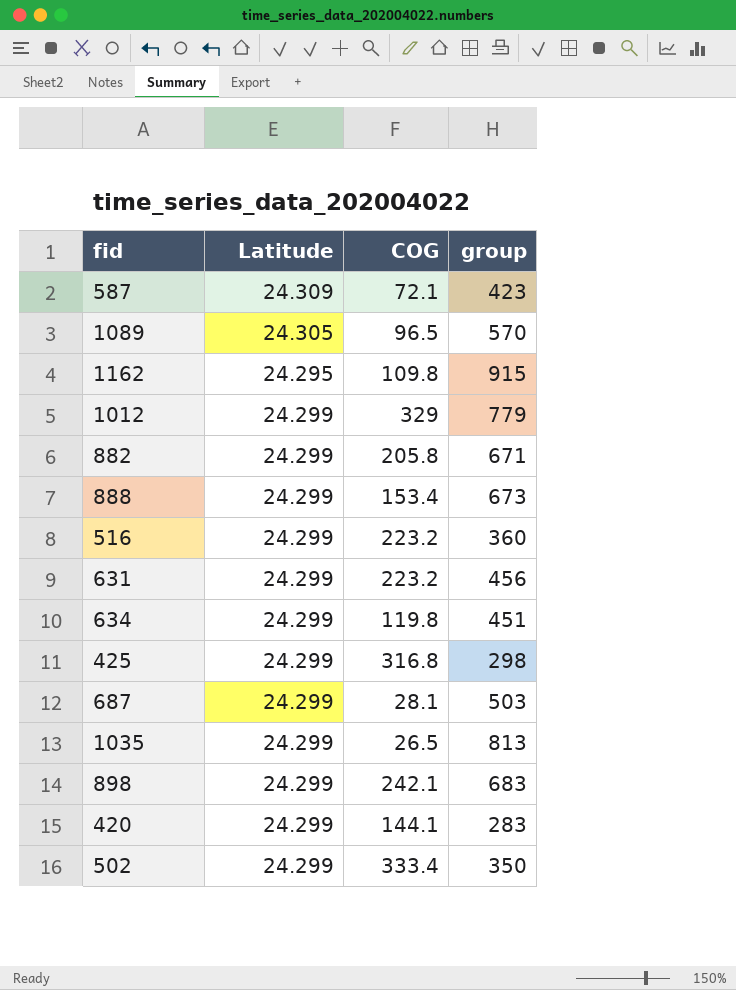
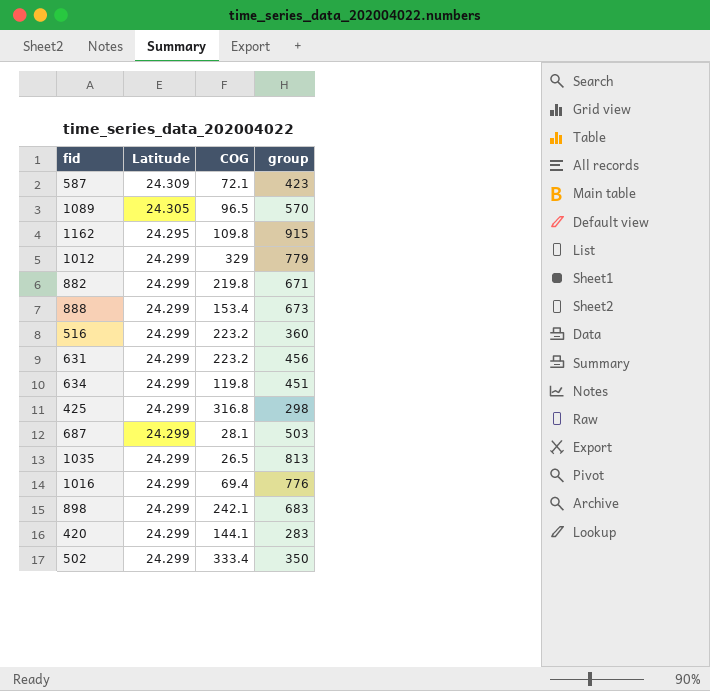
882 | COG: 205.8 -> 219.8
row 1016: none -> 24.299 | 69.4 | 776

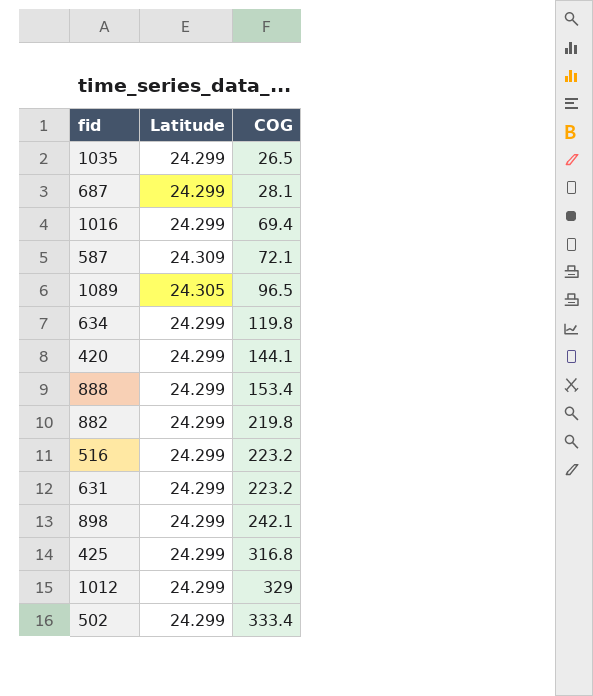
row order: none -> COG ascending
column group | position: 4 -> none
row 1162: 24.295 | 109.8 | 915 -> none

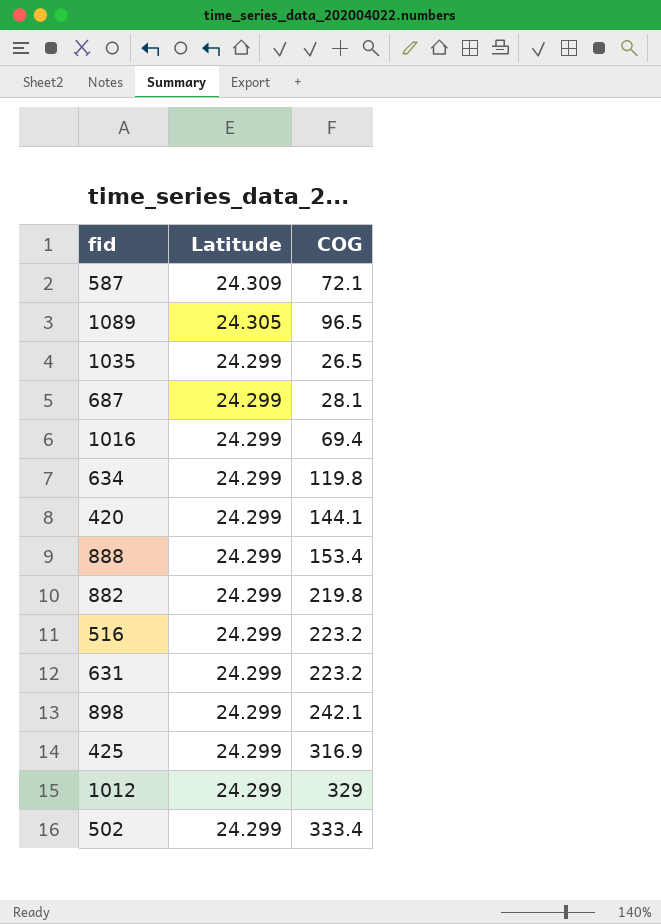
row order: COG ascending -> Latitude descending
425 | COG: 316.8 -> 316.9

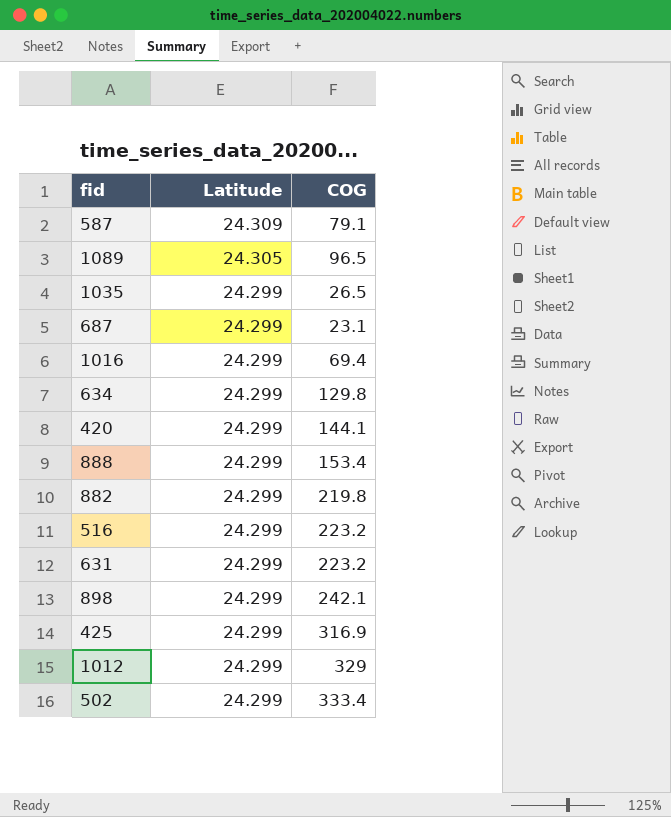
587 | COG: 72.1 -> 79.1
687 | COG: 28.1 -> 23.1
634 | COG: 119.8 -> 129.8

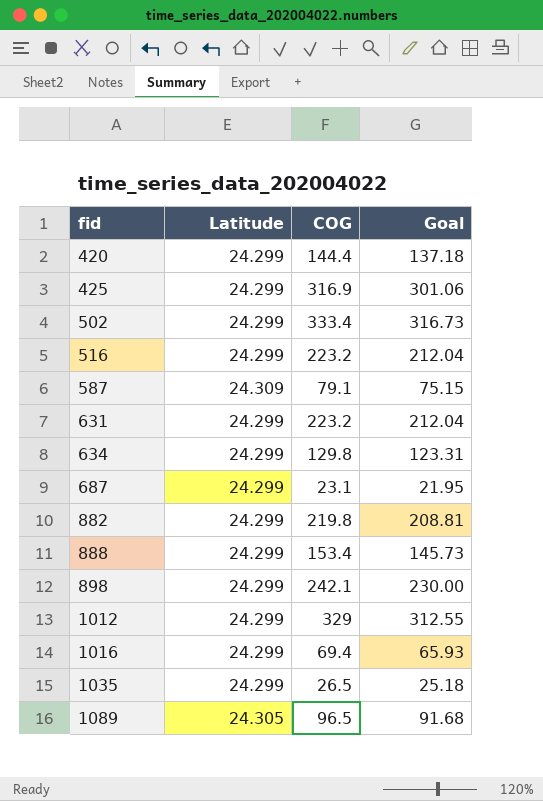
row order: Latitude descending -> fid ascending
column Goal | formula: none -> [COG] * 0.95
420 | COG: 144.1 -> 144.4

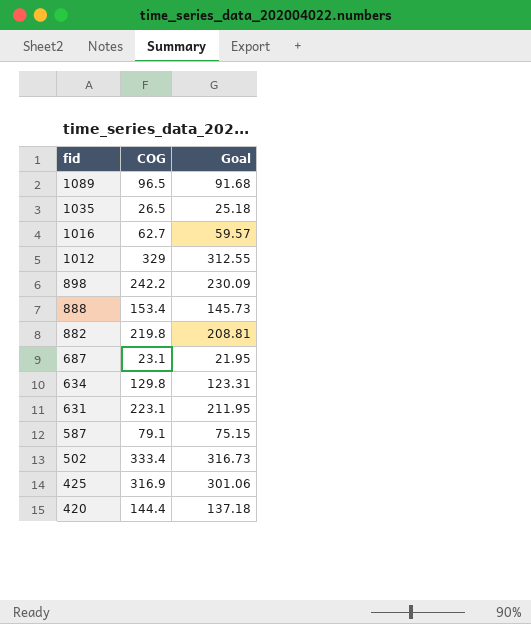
row order: fid ascending -> fid descending
column Latitude | position: 2 -> none
row 516: 24.299 | 223.2 | 212.04 -> none
1016 | COG: 69.4 -> 62.7
1016 | Goal: 65.93 -> 59.57
898 | COG: 242.1 -> 242.2
898 | Goal: 230.00 -> 230.09
631 | COG: 223.2 -> 223.1
631 | Goal: 212.04 -> 211.95

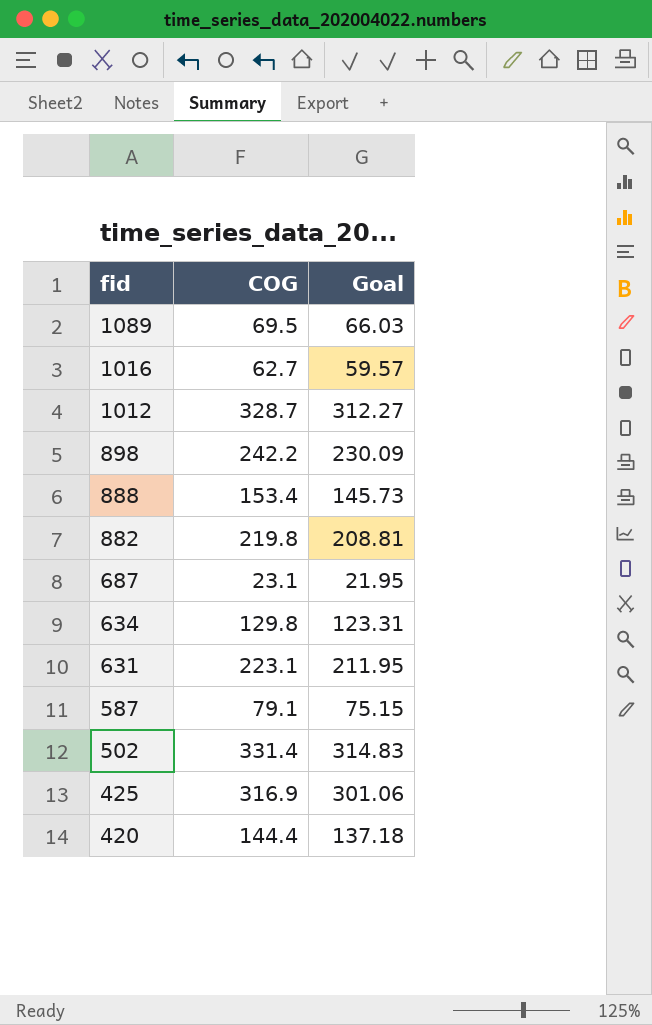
row 1035: 26.5 | 25.18 -> none
1089 | COG: 96.5 -> 69.5
1089 | Goal: 91.68 -> 66.03
1012 | COG: 329 -> 328.7
1012 | Goal: 312.55 -> 312.27
502 | COG: 333.4 -> 331.4
502 | Goal: 316.73 -> 314.83

